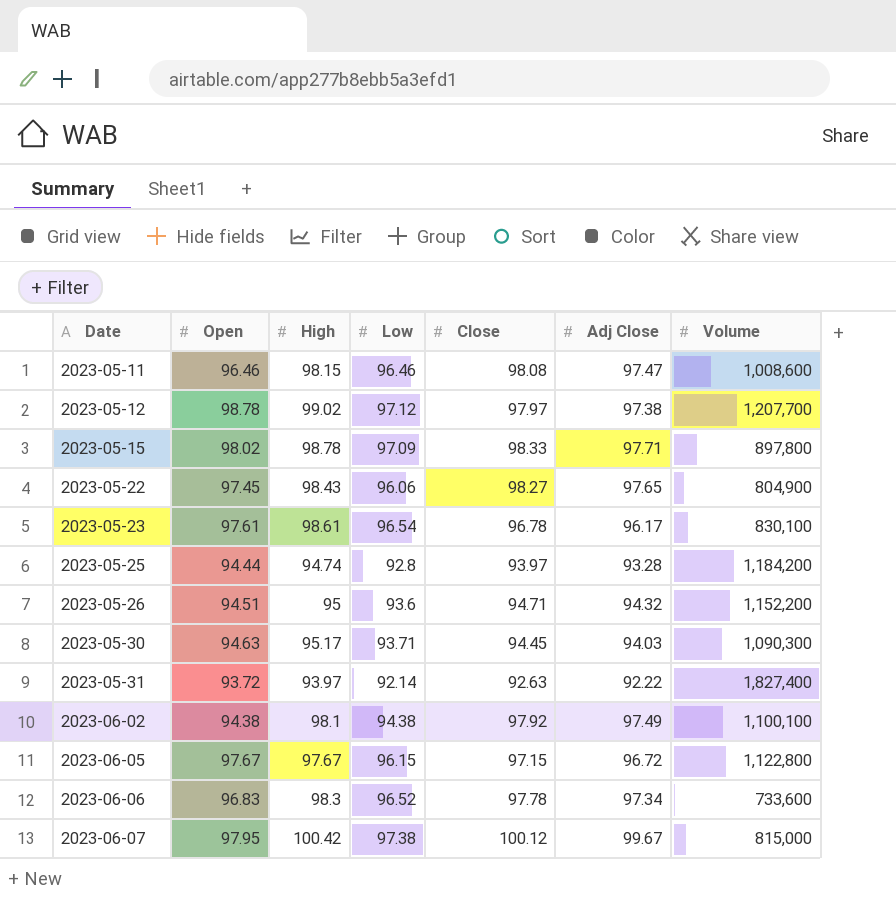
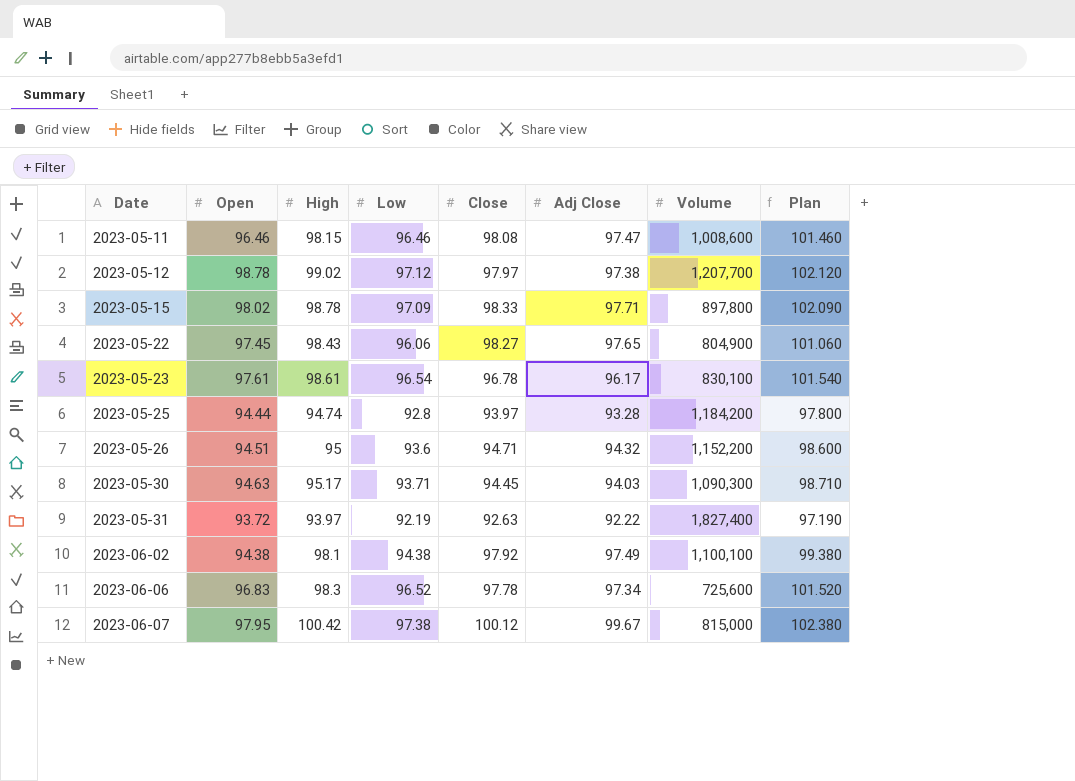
column Plan | formula: none -> [Low] + 5
row 2023-06-05: 97.67 | 97.67 | 96.15 | 97.15 | 96.72 | 1,122,800 -> none
2023-05-31 | Low: 92.14 -> 92.19
2023-06-06 | Volume: 733,600 -> 725,600

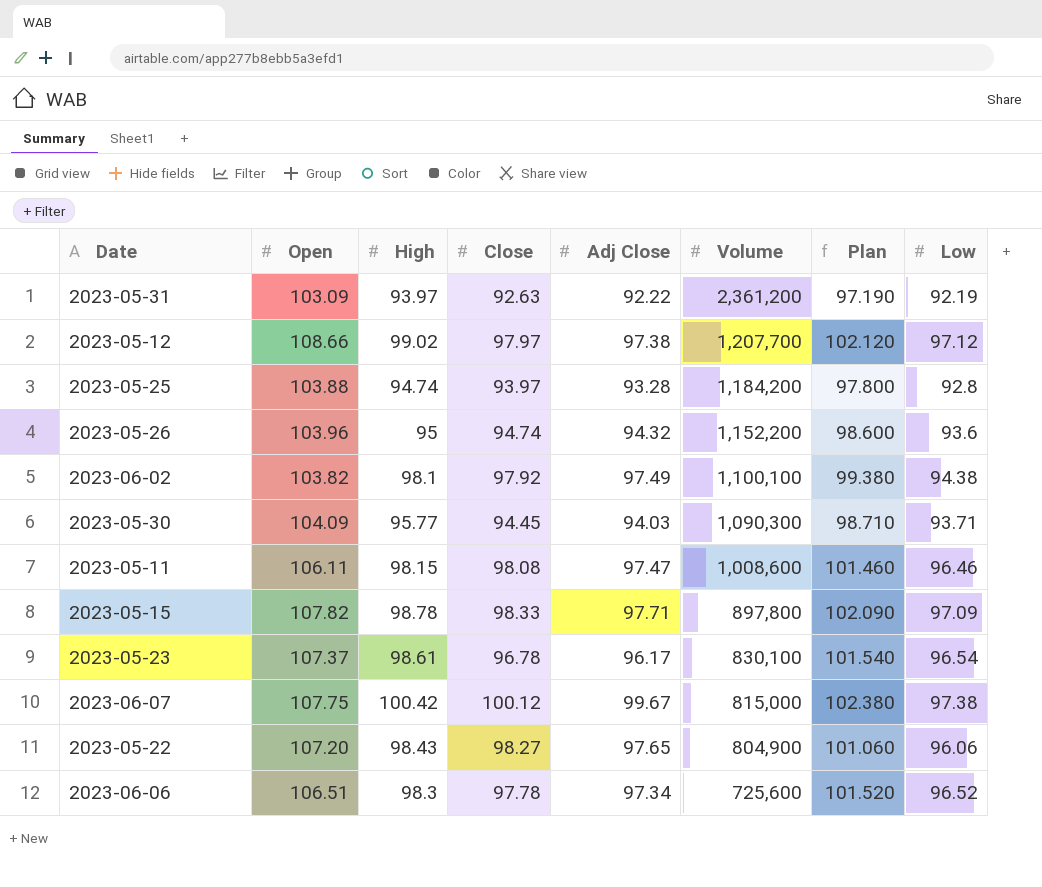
row order: Date ascending -> Volume descending
column Low | position: 4 -> 8
2023-05-31 | Open: 93.72 -> 103.09
2023-05-31 | Volume: 1,827,400 -> 2,361,200
2023-05-12 | Open: 98.78 -> 108.66
2023-05-25 | Open: 94.44 -> 103.88
2023-05-26 | Open: 94.51 -> 103.96
2023-05-26 | Close: 94.71 -> 94.74
2023-06-02 | Open: 94.38 -> 103.82
2023-05-30 | Open: 94.63 -> 104.09
2023-05-30 | High: 95.17 -> 95.77
2023-05-11 | Open: 96.46 -> 106.11
2023-05-15 | Open: 98.02 -> 107.82
2023-05-23 | Open: 97.61 -> 107.37
2023-06-07 | Open: 97.95 -> 107.75
2023-05-22 | Open: 97.45 -> 107.20
2023-06-06 | Open: 96.83 -> 106.51

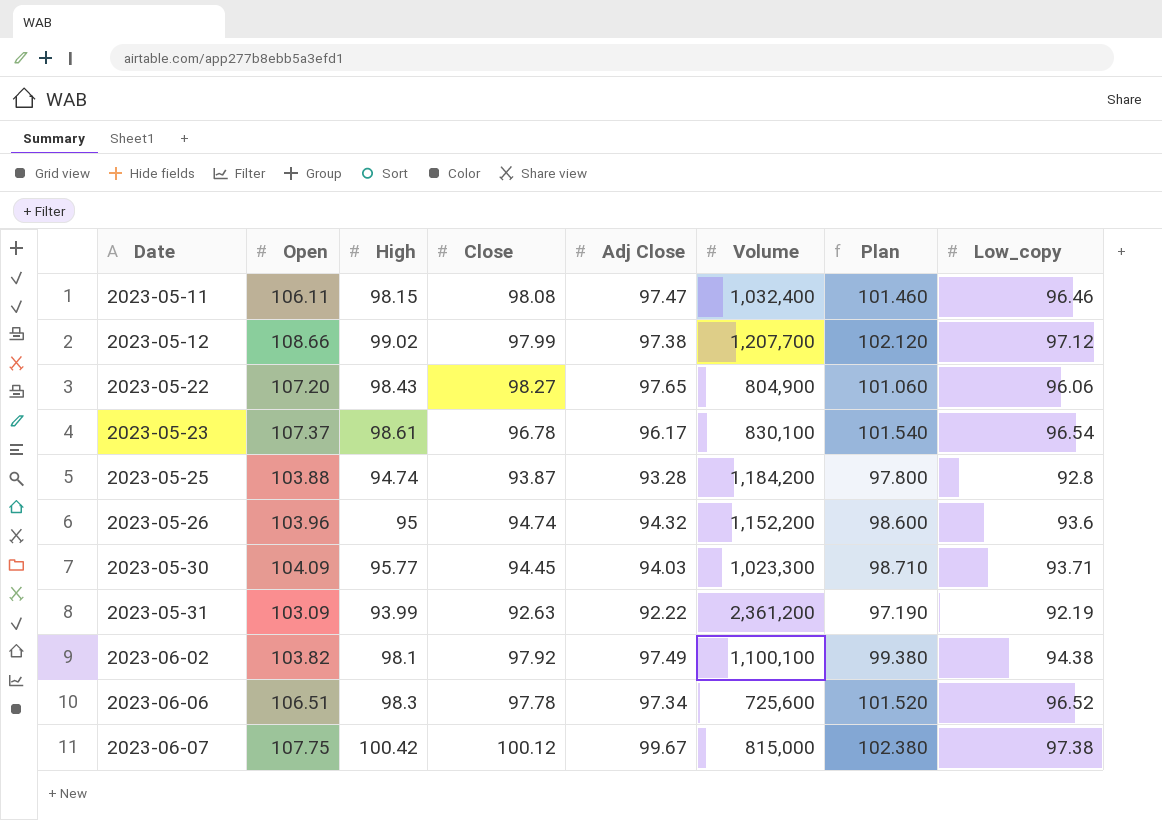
row order: Volume descending -> Date ascending
column name: Low -> Low_copy
row 2023-05-15: 107.82 | 98.78 | 98.33 | 97.71 | 897,800 | 102.090 | 97.09 -> none
2023-05-11 | Volume: 1,008,600 -> 1,032,400
2023-05-12 | Close: 97.97 -> 97.99
2023-05-25 | Close: 93.97 -> 93.87
2023-05-30 | Volume: 1,090,300 -> 1,023,300
2023-05-31 | High: 93.97 -> 93.99

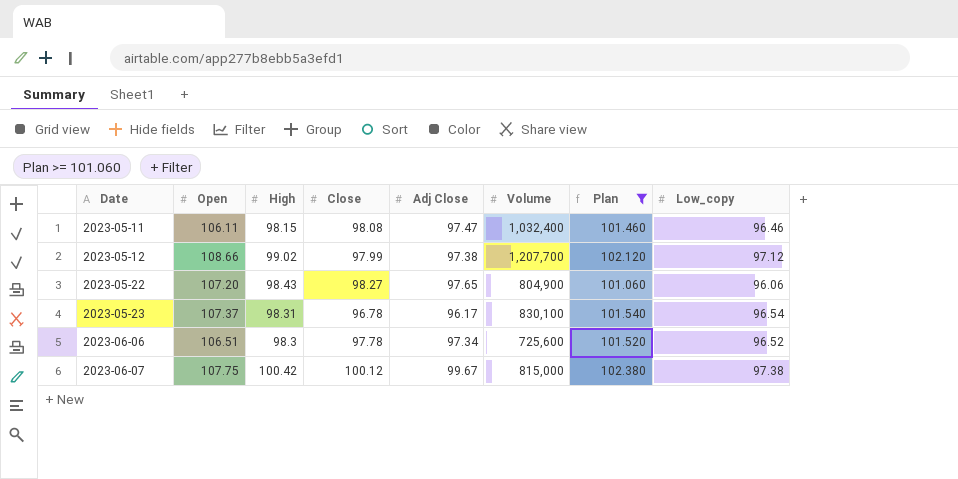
filter: none -> Plan >= 101.060
2023-05-23 | High: 98.61 -> 98.31

